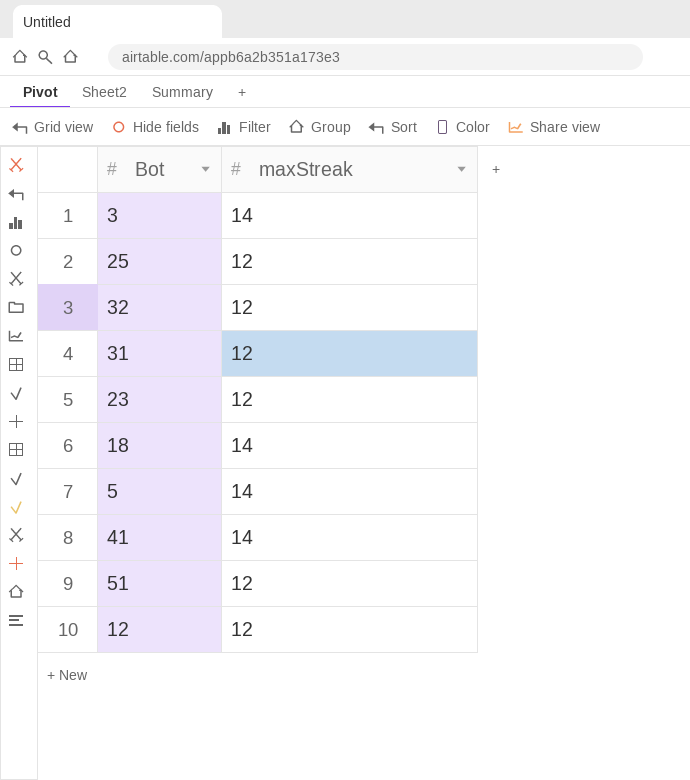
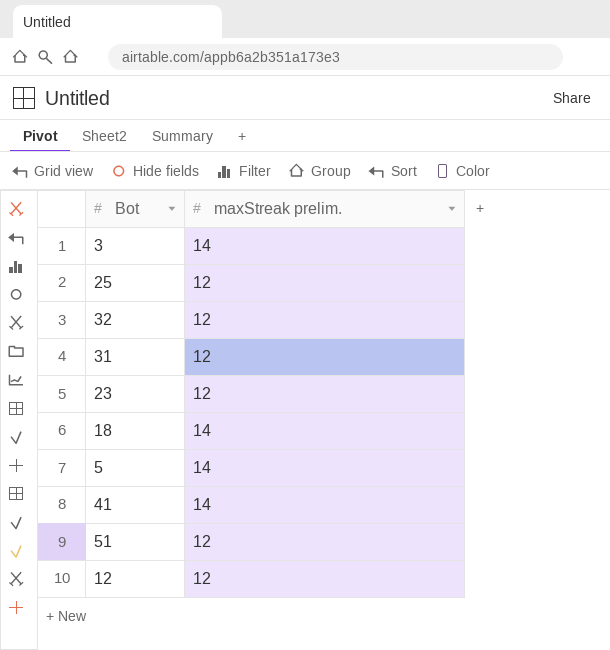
column name: maxStreak -> maxStreak prelim.

